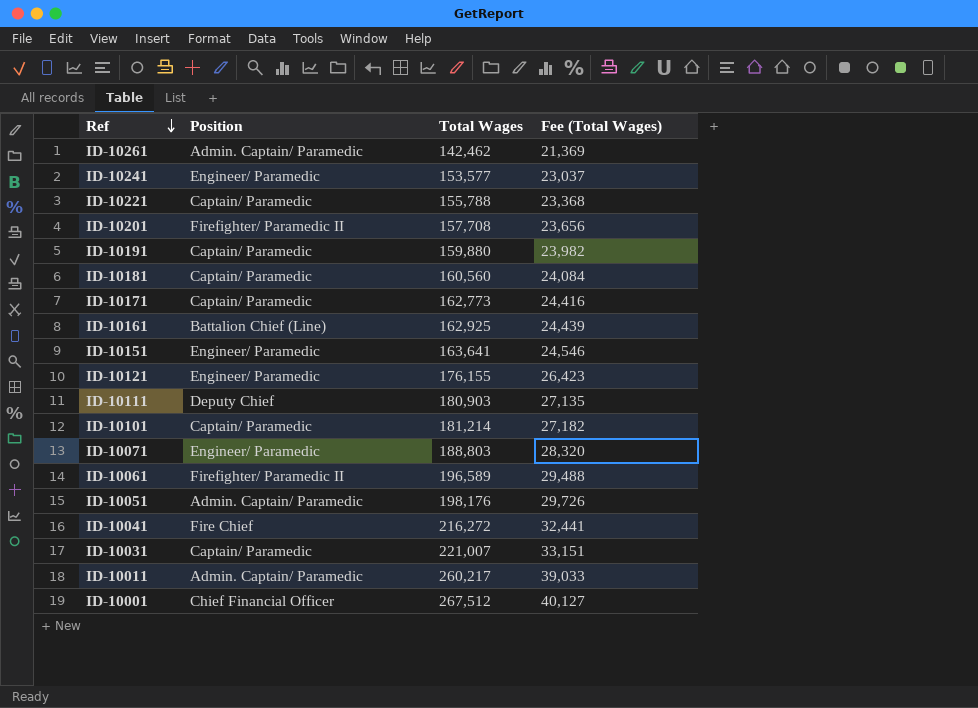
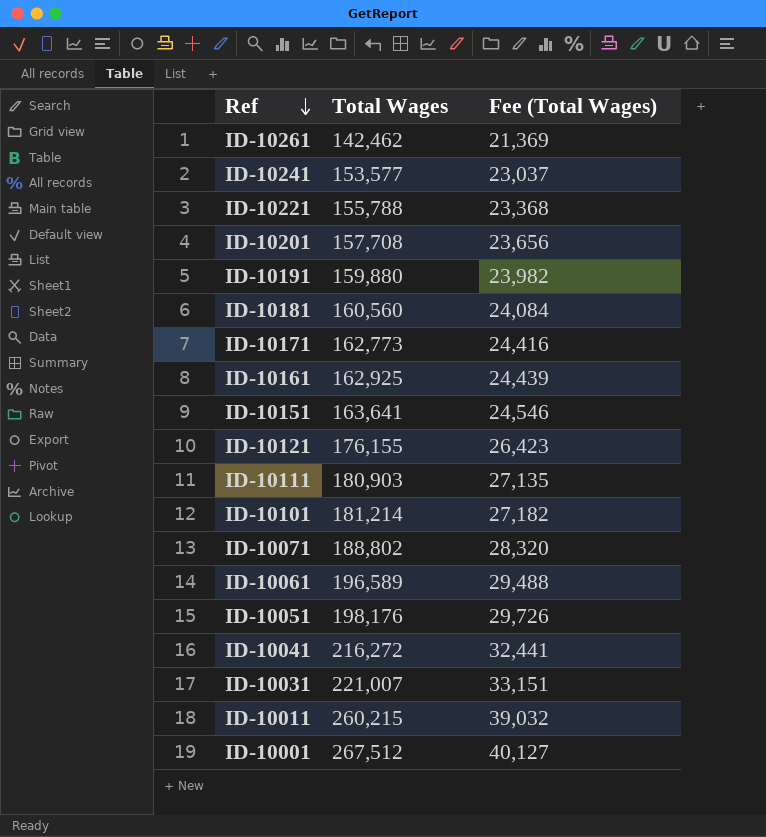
column Position | position: 2 -> none
ID-10071 | Total Wages: 188,803 -> 188,802
ID-10011 | Total Wages: 260,217 -> 260,215
ID-10011 | Fee (Total Wages): 39,033 -> 39,032

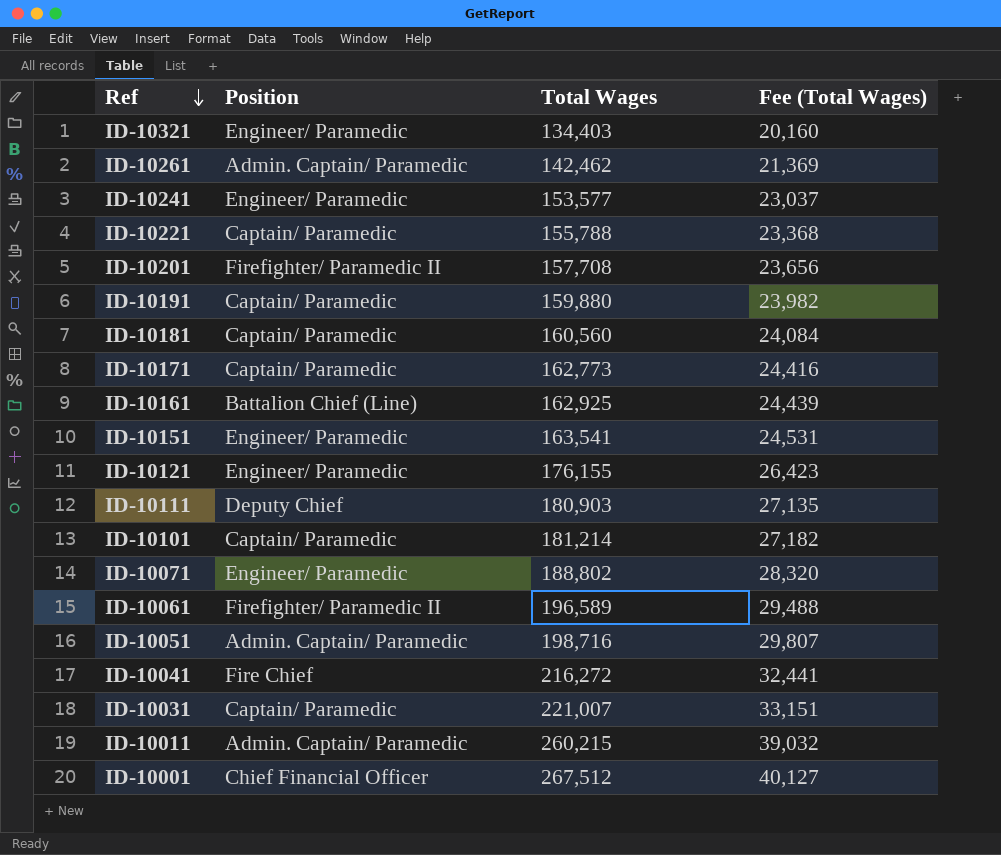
column Position | position: none -> 2
row ID-10321: none -> Engineer/ Paramedic | 134,403 | 20,160
ID-10151 | Total Wages: 163,641 -> 163,541
ID-10151 | Fee (Total Wages): 24,546 -> 24,531
ID-10051 | Total Wages: 198,176 -> 198,716
ID-10051 | Fee (Total Wages): 29,726 -> 29,807

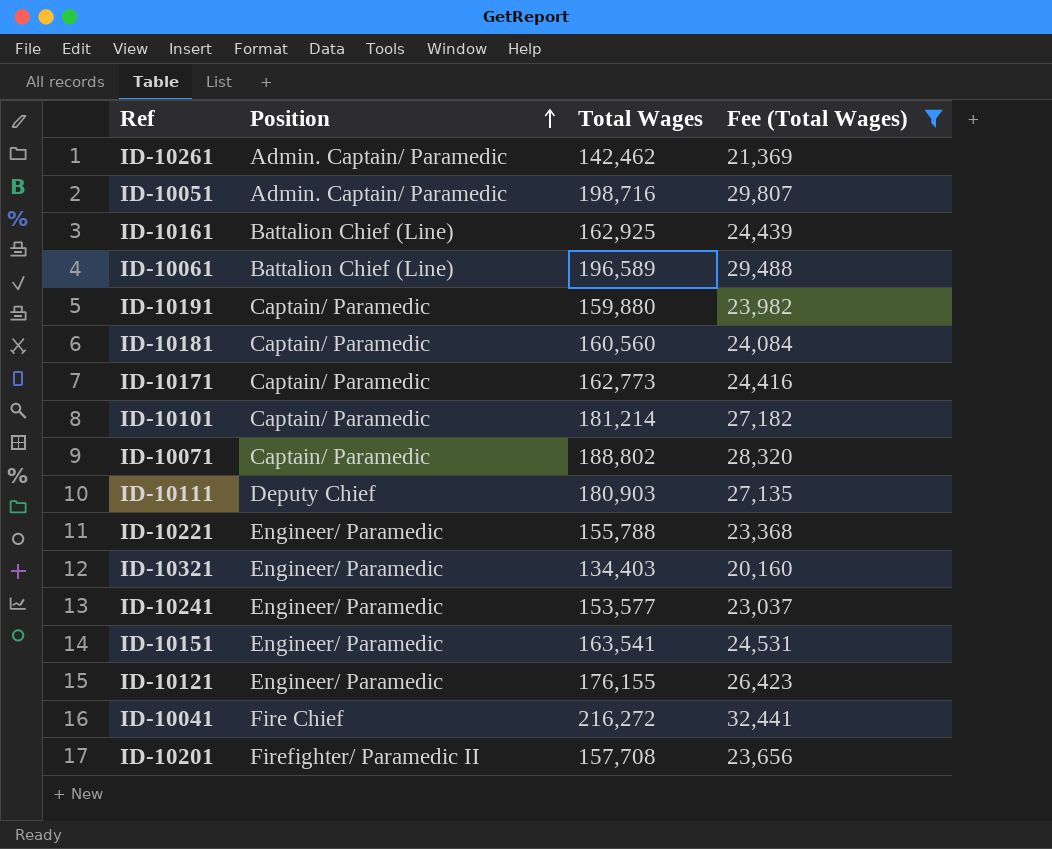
filter: none -> Fee (Total Wages) <= 32,441
row order: Ref descending -> Position ascending
ID-10061 | Position: Firefighter/ Paramedic II -> Battalion Chief (Line)
ID-10071 | Position: Engineer/ Paramedic -> Captain/ Paramedic
ID-10221 | Position: Captain/ Paramedic -> Engineer/ Paramedic

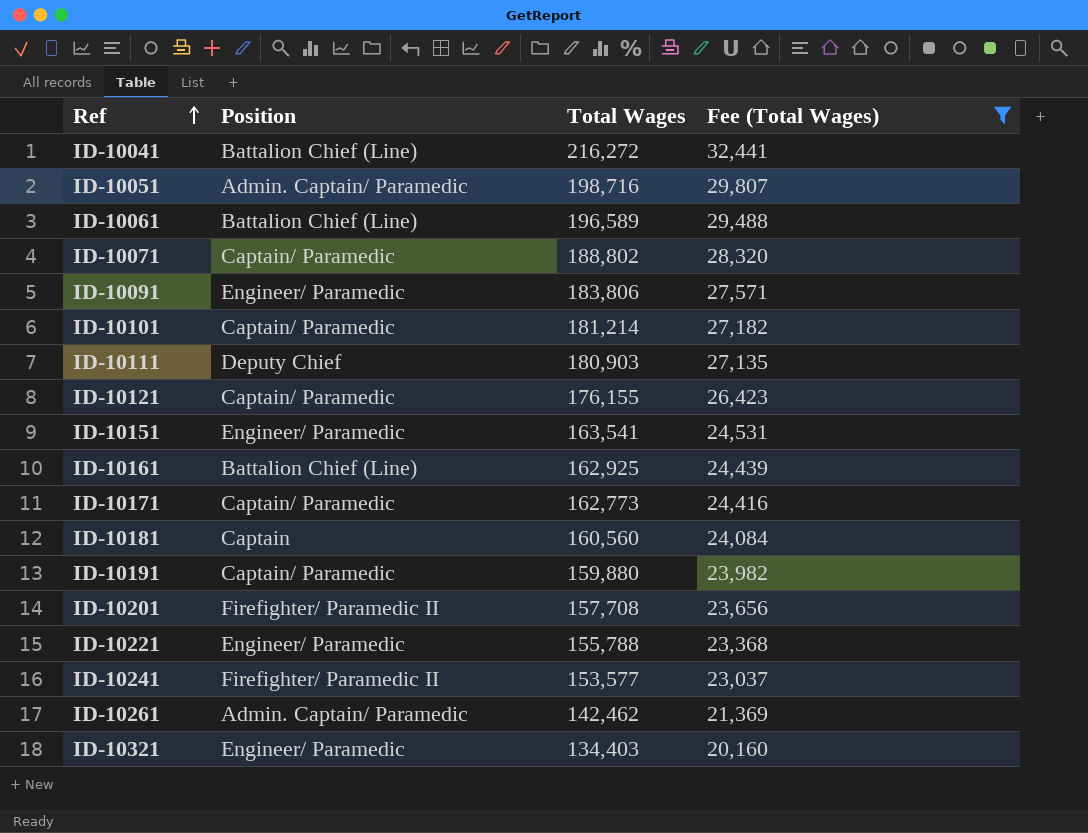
row order: Position ascending -> Ref ascending
ID-10041 | Position: Fire Chief -> Battalion Chief (Line)
row ID-10091: none -> Engineer/ Paramedic | 183,806 | 27,571
ID-10121 | Position: Engineer/ Paramedic -> Captain/ Paramedic
ID-10181 | Position: Captain/ Paramedic -> Captain
ID-10241 | Position: Engineer/ Paramedic -> Firefighter/ Paramedic II

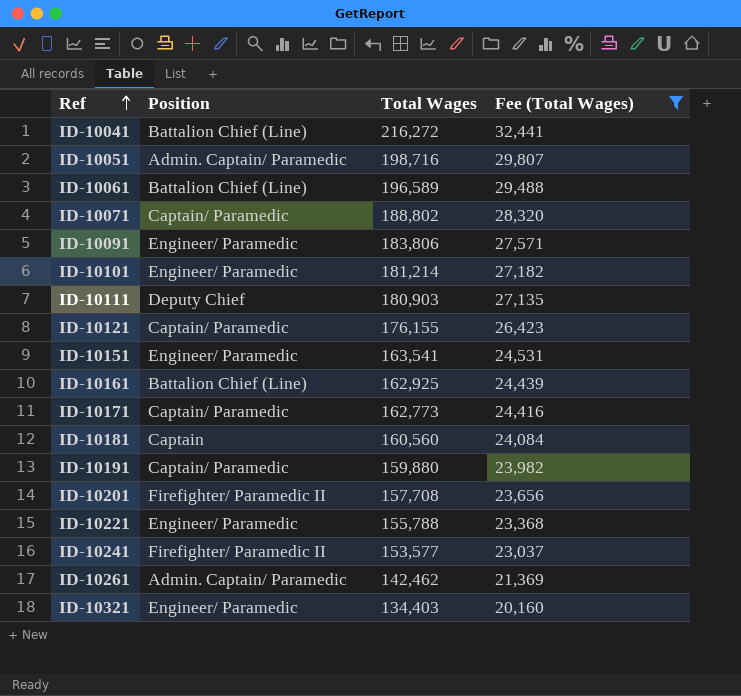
ID-10101 | Position: Captain/ Paramedic -> Engineer/ Paramedic

